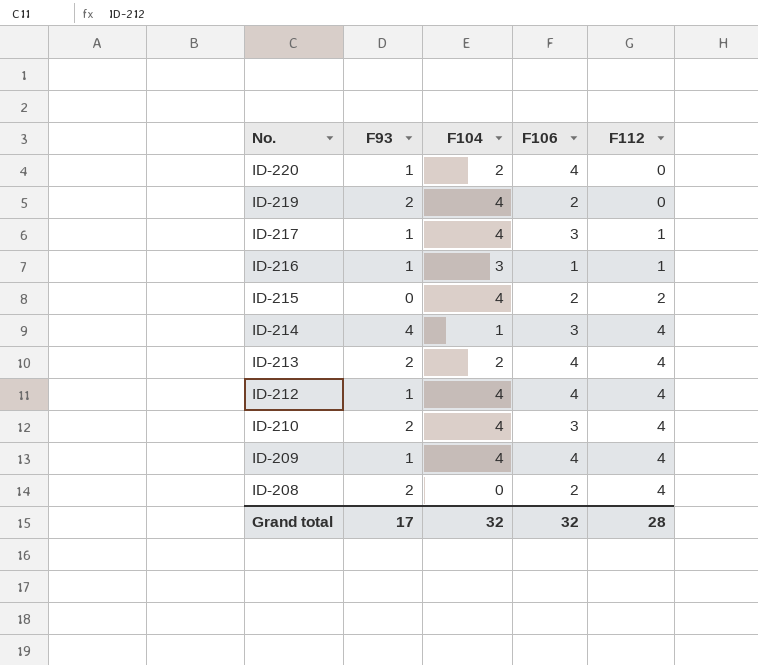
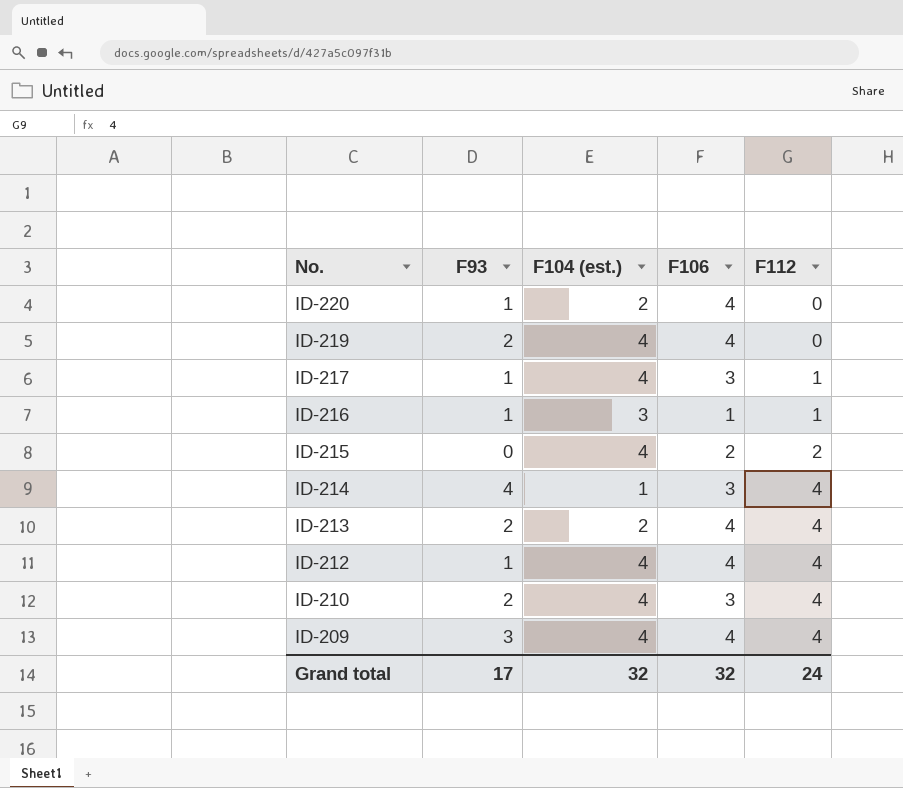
column name: F104 -> F104 (est.)
row ID-208: 2 | 0 | 2 | 4 -> none
ID-219 | F106: 2 -> 4
ID-209 | F93: 1 -> 3
Grand total | F112: 28 -> 24

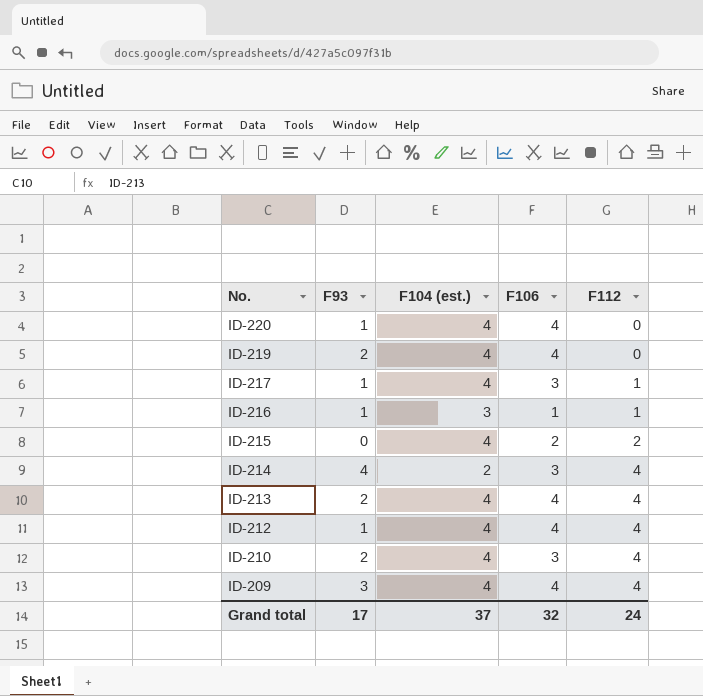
ID-220 | F104 (est.): 2 -> 4
ID-214 | F104 (est.): 1 -> 2
ID-213 | F104 (est.): 2 -> 4
Grand total | F104 (est.): 32 -> 37

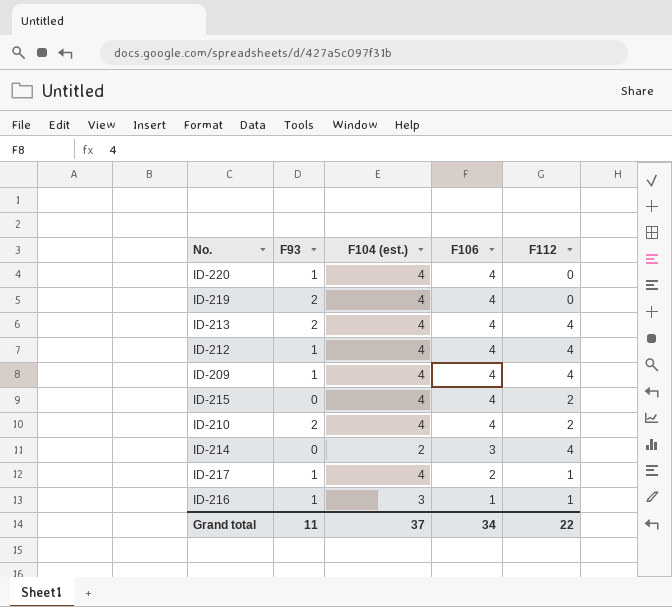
row order: No. descending -> F106 descending
ID-209 | F93: 3 -> 1
ID-215 | F106: 2 -> 4
ID-210 | F106: 3 -> 4
ID-210 | F112: 4 -> 2
ID-214 | F93: 4 -> 0
ID-217 | F106: 3 -> 2
Grand total | F93: 17 -> 11
Grand total | F106: 32 -> 34
Grand total | F112: 24 -> 22

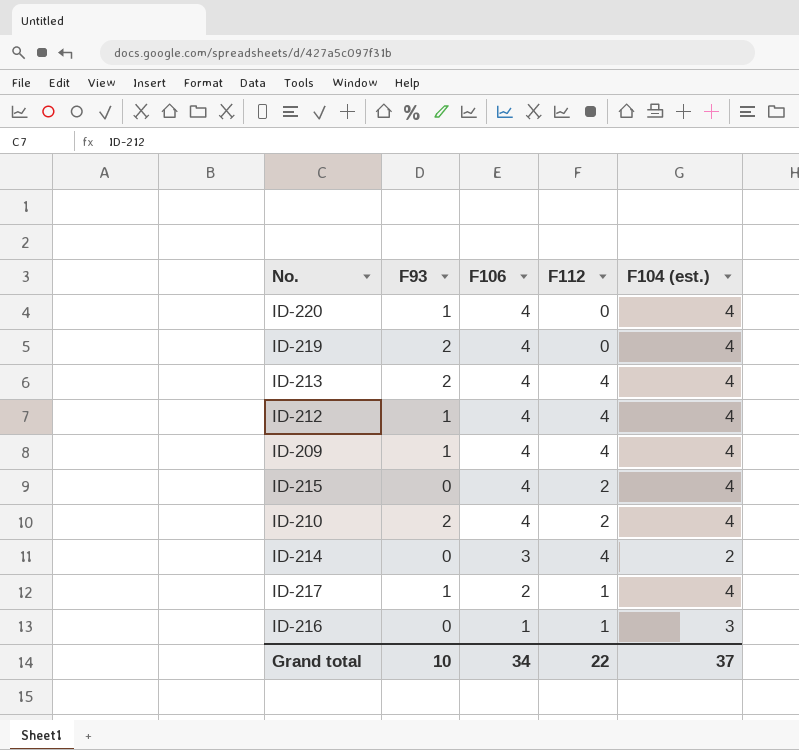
column F104 (est.) | position: 3 -> 5
ID-216 | F93: 1 -> 0
Grand total | F93: 11 -> 10

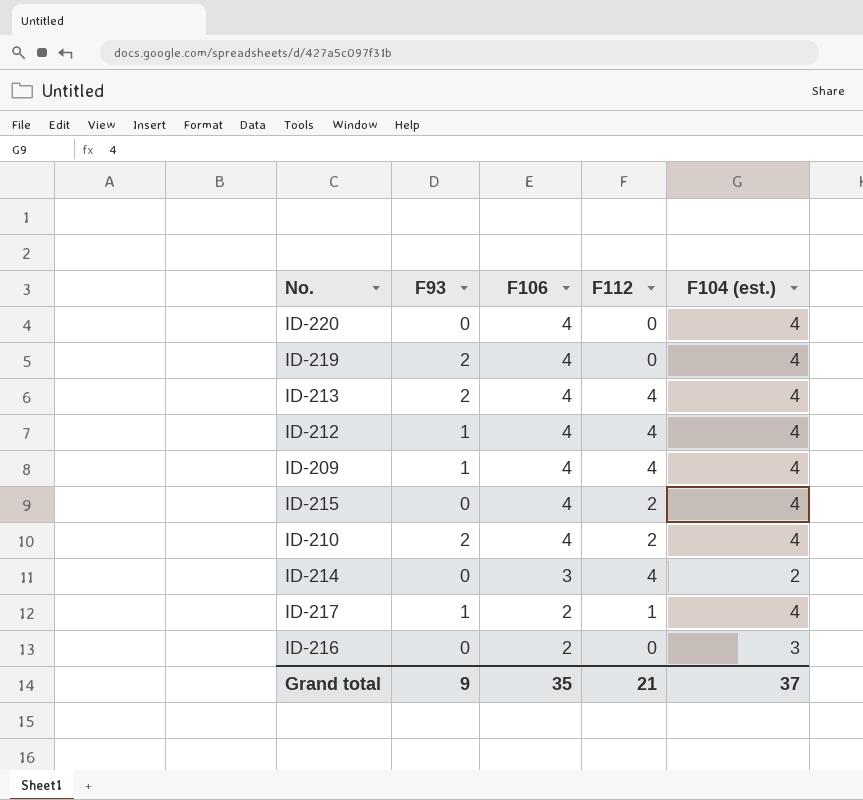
ID-220 | F93: 1 -> 0
ID-216 | F106: 1 -> 2
ID-216 | F112: 1 -> 0
Grand total | F93: 10 -> 9
Grand total | F106: 34 -> 35
Grand total | F112: 22 -> 21

